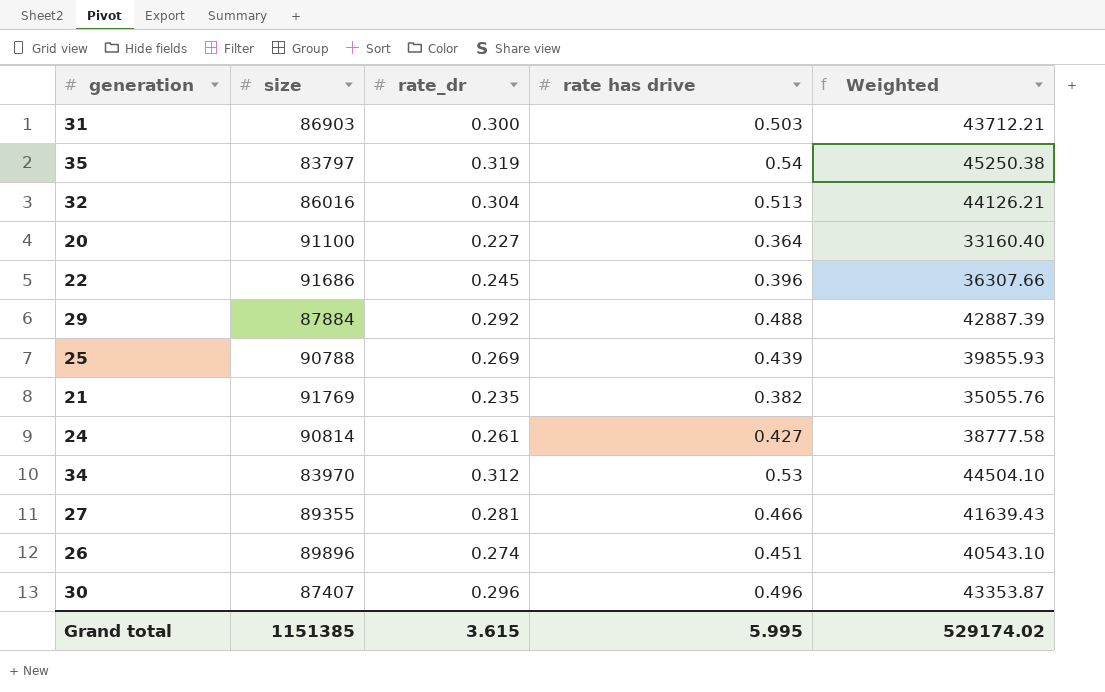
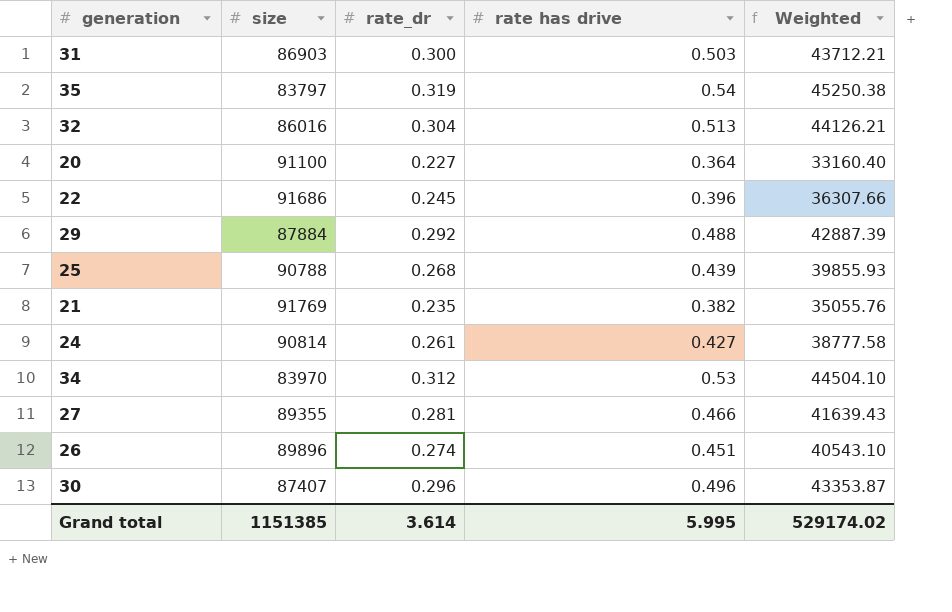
25 | rate_dr: 0.269 -> 0.268
Grand total | rate_dr: 3.615 -> 3.614

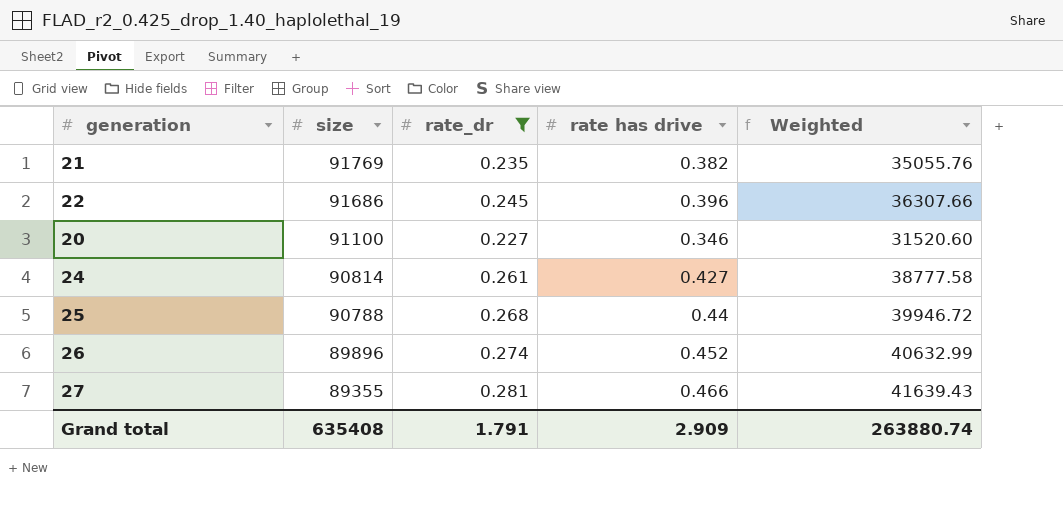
filter: none -> rate_dr <= 0.281
row order: none -> size descending
20 | rate has drive: 0.364 -> 0.346
20 | Weighted: 33160.40 -> 31520.60
25 | rate has drive: 0.439 -> 0.44
25 | Weighted: 39855.93 -> 39946.72
26 | rate has drive: 0.451 -> 0.452
26 | Weighted: 40543.10 -> 40632.99
Grand total | size: 1151385 -> 635408
Grand total | rate_dr: 3.614 -> 1.791
Grand total | rate has drive: 5.995 -> 2.909
Grand total | Weighted: 529174.02 -> 263880.74

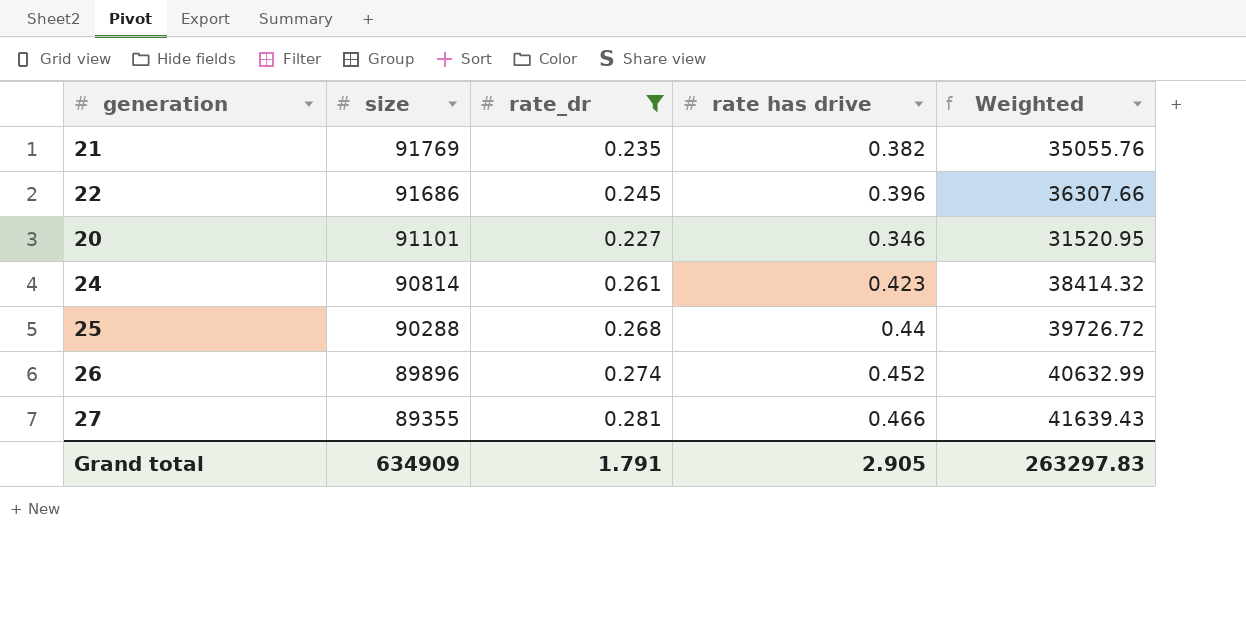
20 | size: 91100 -> 91101
20 | Weighted: 31520.60 -> 31520.95
24 | rate has drive: 0.427 -> 0.423
24 | Weighted: 38777.58 -> 38414.32
25 | size: 90788 -> 90288
25 | Weighted: 39946.72 -> 39726.72
Grand total | size: 635408 -> 634909
Grand total | rate has drive: 2.909 -> 2.905
Grand total | Weighted: 263880.74 -> 263297.83

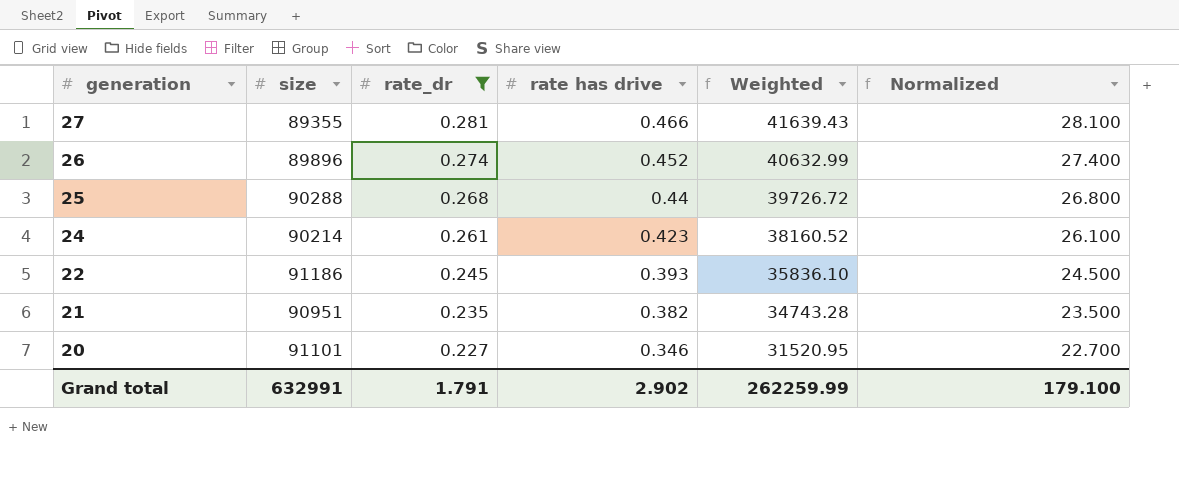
row order: size descending -> generation descending
column Normalized | formula: none -> [rate_dr] * 100
24 | size: 90814 -> 90214
24 | Weighted: 38414.32 -> 38160.52
22 | size: 91686 -> 91186
22 | rate has drive: 0.396 -> 0.393
22 | Weighted: 36307.66 -> 35836.10
21 | size: 91769 -> 90951
21 | Weighted: 35055.76 -> 34743.28
Grand total | size: 634909 -> 632991
Grand total | rate has drive: 2.905 -> 2.902
Grand total | Weighted: 263297.83 -> 262259.99

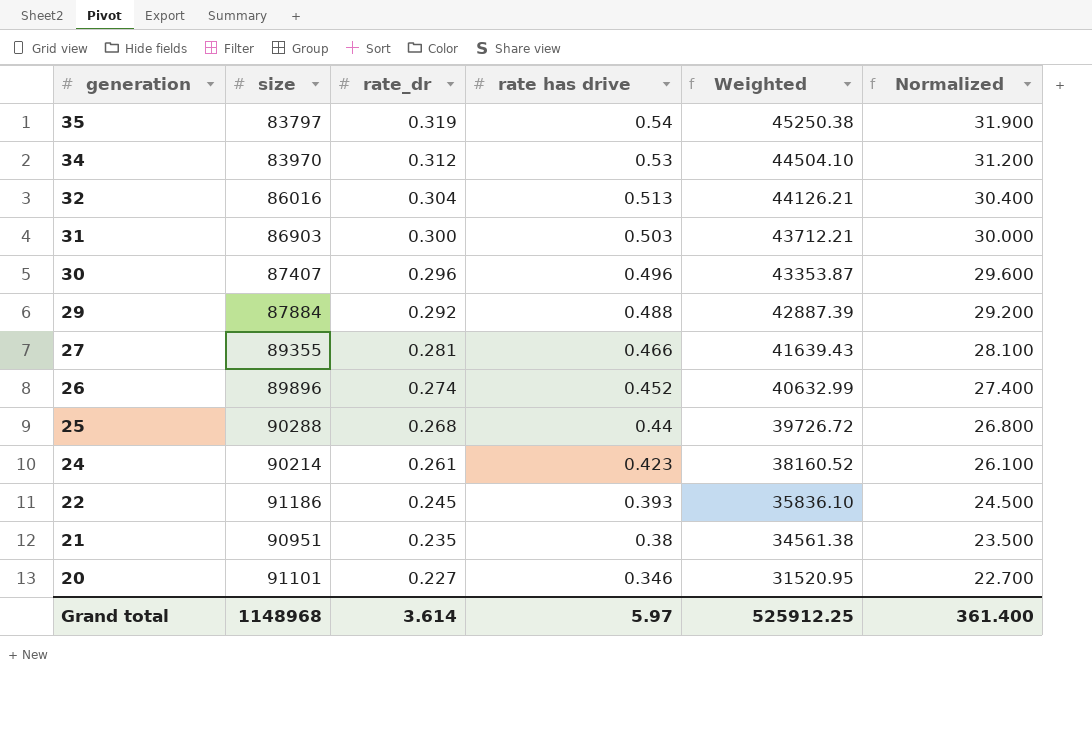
filter: rate_dr <= 0.281 -> none
21 | rate has drive: 0.382 -> 0.38
21 | Weighted: 34743.28 -> 34561.38
Grand total | size: 632991 -> 1148968
Grand total | rate_dr: 1.791 -> 3.614
Grand total | rate has drive: 2.902 -> 5.97
Grand total | Weighted: 262259.99 -> 525912.25
Grand total | Normalized: 179.100 -> 361.400

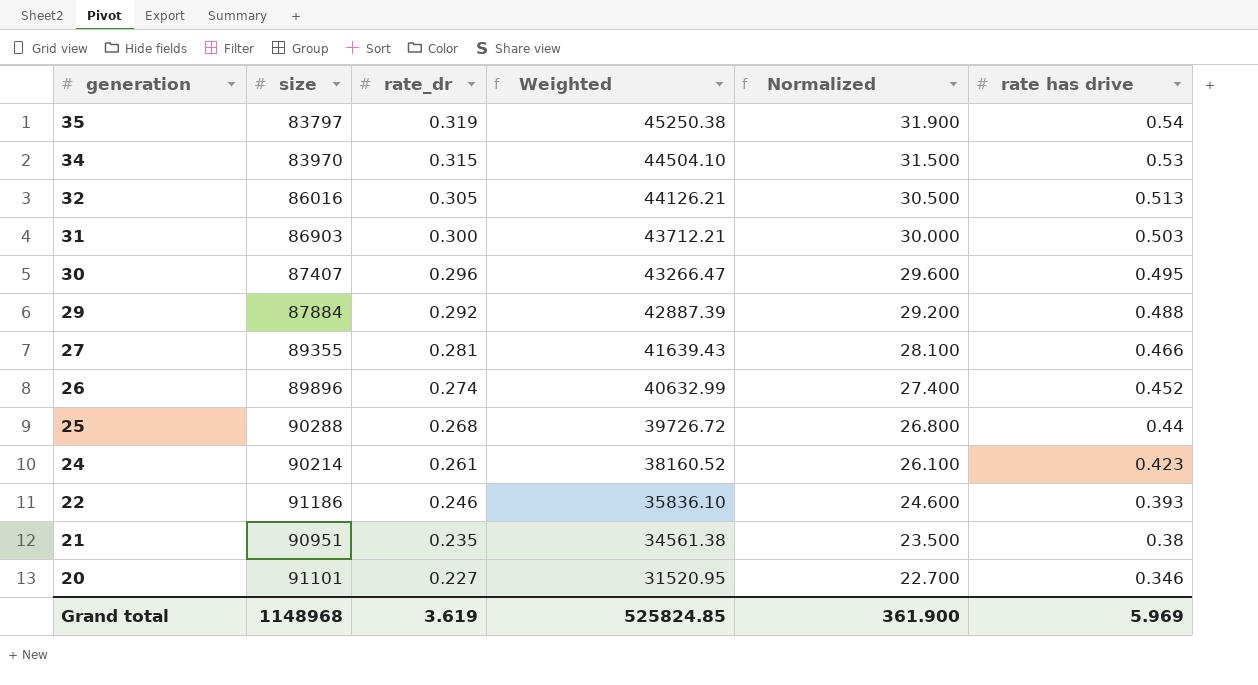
column rate has drive | position: 4 -> 6
34 | rate_dr: 0.312 -> 0.315
34 | Normalized: 31.200 -> 31.500
32 | rate_dr: 0.304 -> 0.305
32 | Normalized: 30.400 -> 30.500
30 | Weighted: 43353.87 -> 43266.47
30 | rate has drive: 0.496 -> 0.495
22 | rate_dr: 0.245 -> 0.246
22 | Normalized: 24.500 -> 24.600
Grand total | rate_dr: 3.614 -> 3.619
Grand total | Weighted: 525912.25 -> 525824.85
Grand total | Normalized: 361.400 -> 361.900
Grand total | rate has drive: 5.97 -> 5.969

